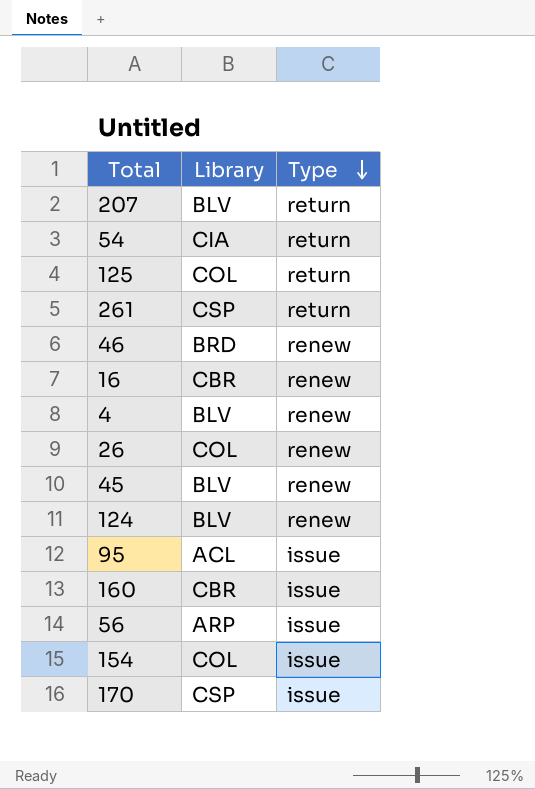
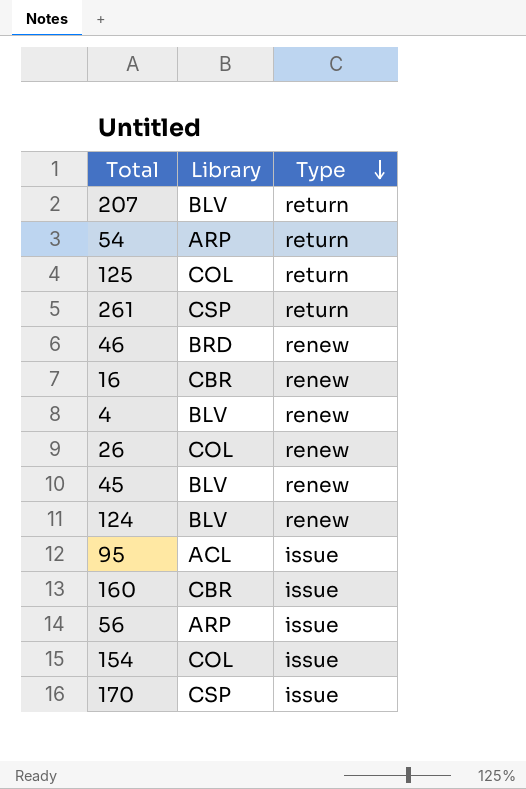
54 | Library: CIA -> ARP

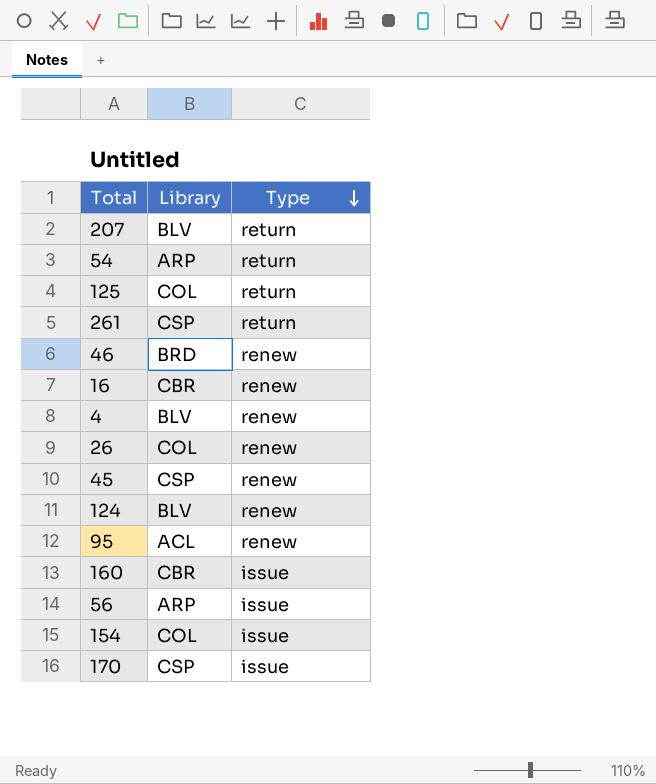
45 | Library: BLV -> CSP
95 | Type: issue -> renew

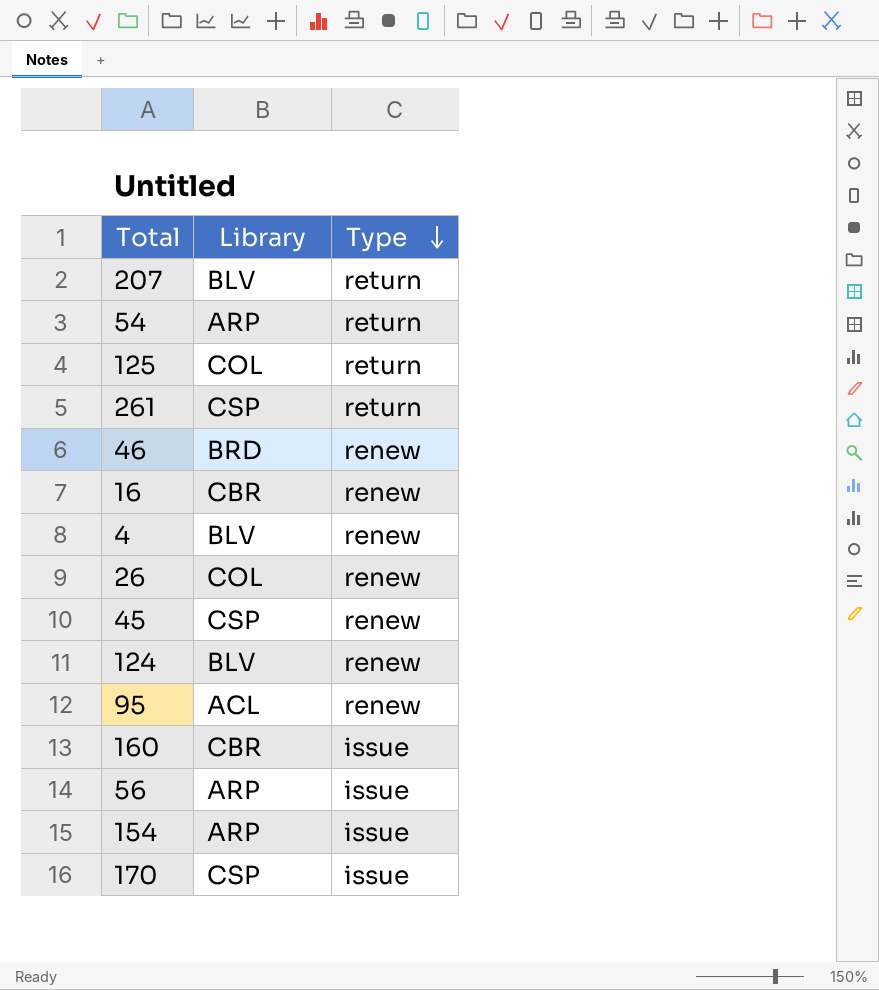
154 | Library: COL -> ARP

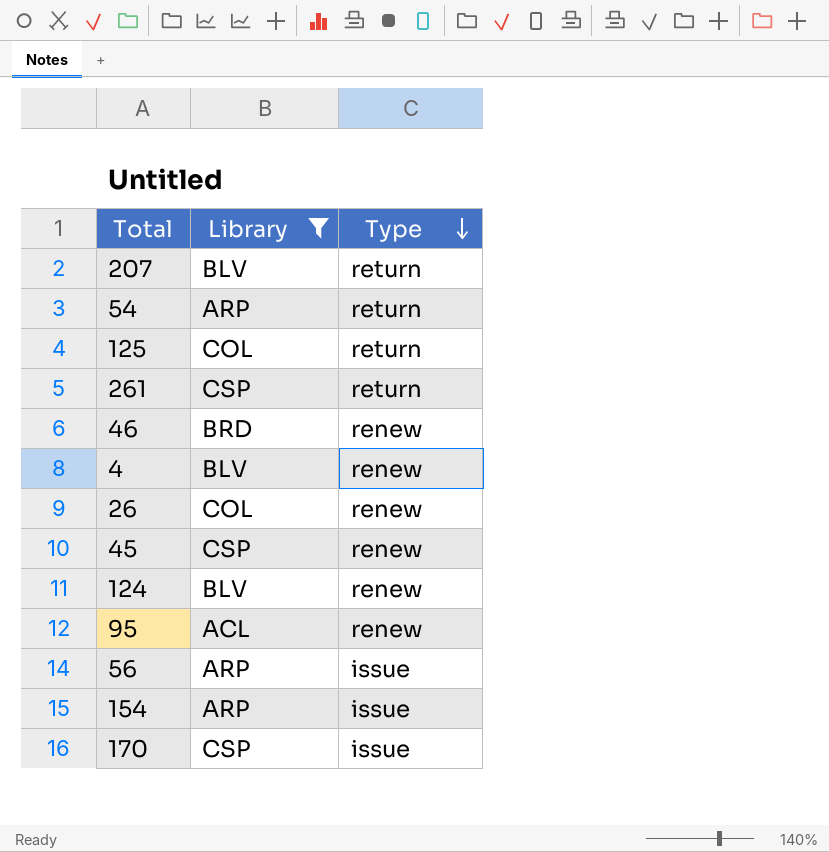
filter: none -> Library != CBR

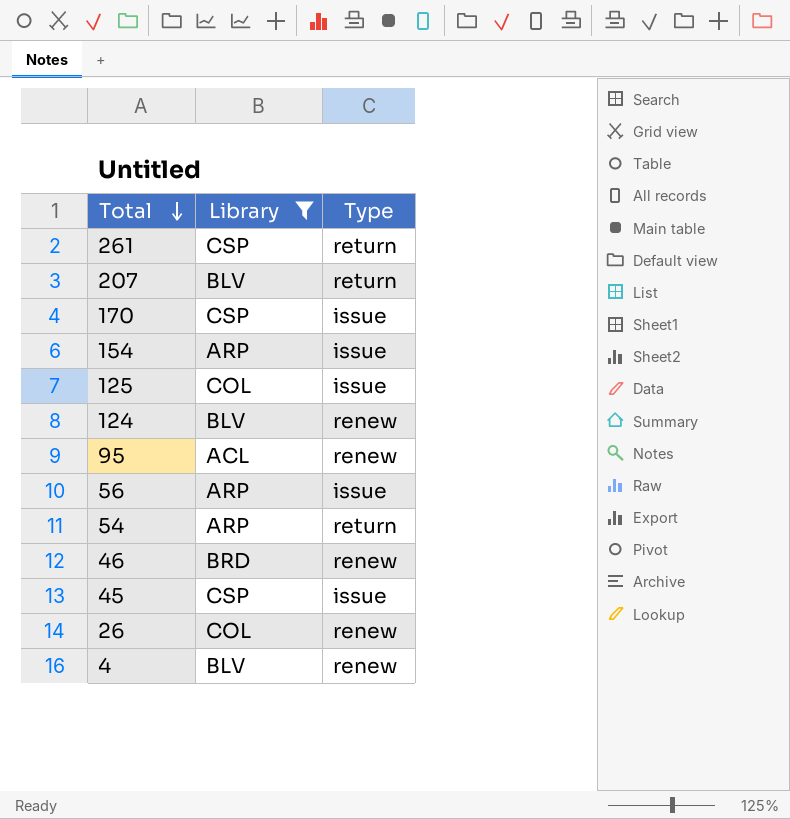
row order: Type descending -> Total descending
125 | Type: return -> issue
45 | Type: renew -> issue

